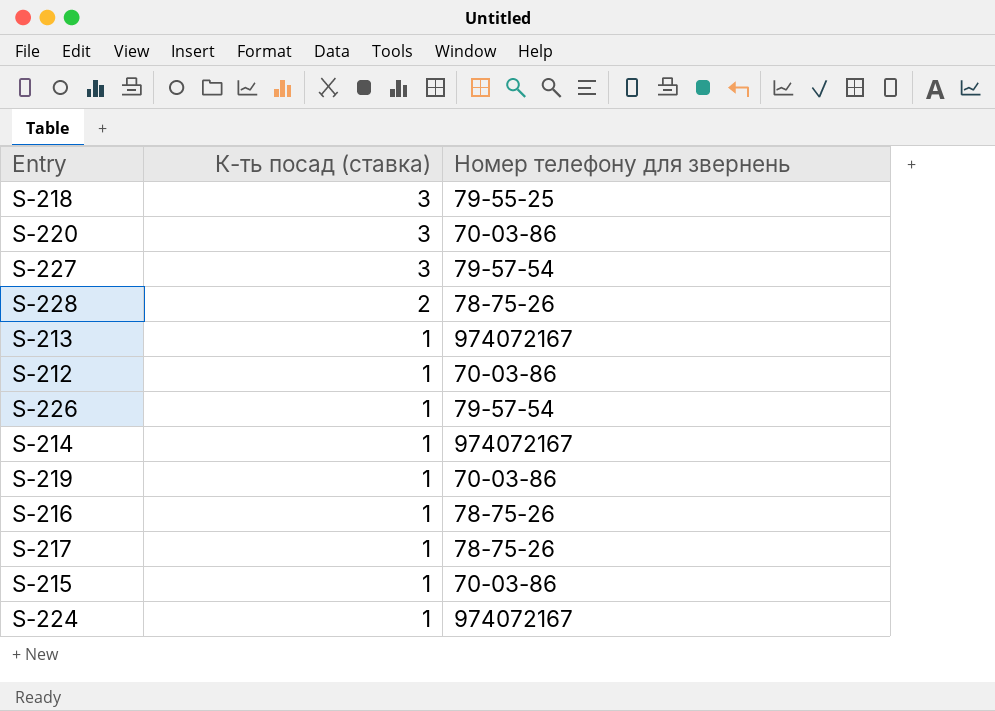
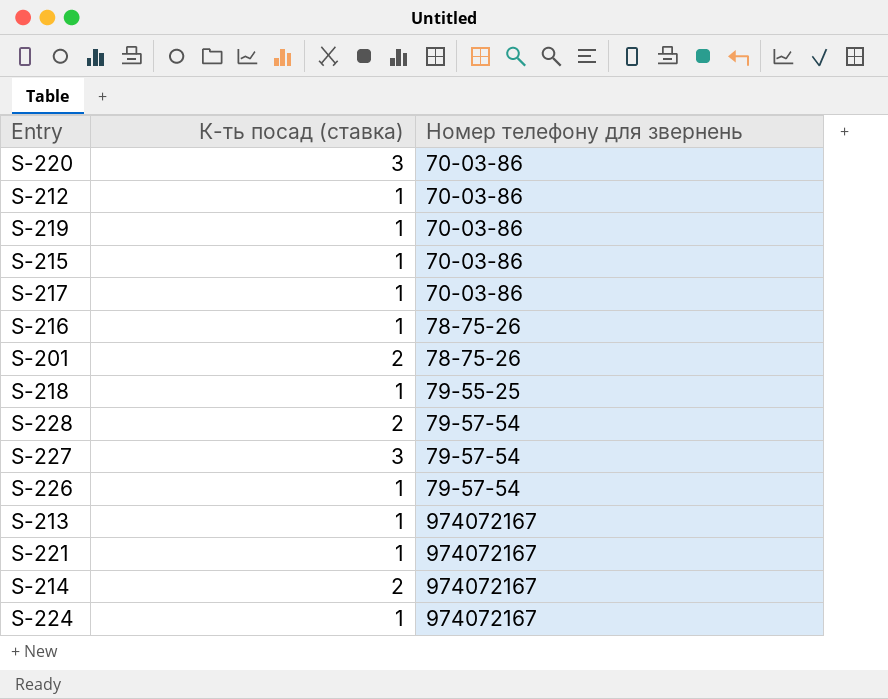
row order: К-ть посад (ставка) descending -> Номер телефону для звернень ascending
S-217 | Номер телефону для звернень: 78-75-26 -> 70-03-86
row S-201: none -> 2 | 78-75-26
S-218 | К-ть посад (ставка): 3 -> 1
S-228 | Номер телефону для звернень: 78-75-26 -> 79-57-54
row S-221: none -> 1 | 974072167
S-214 | К-ть посад (ставка): 1 -> 2

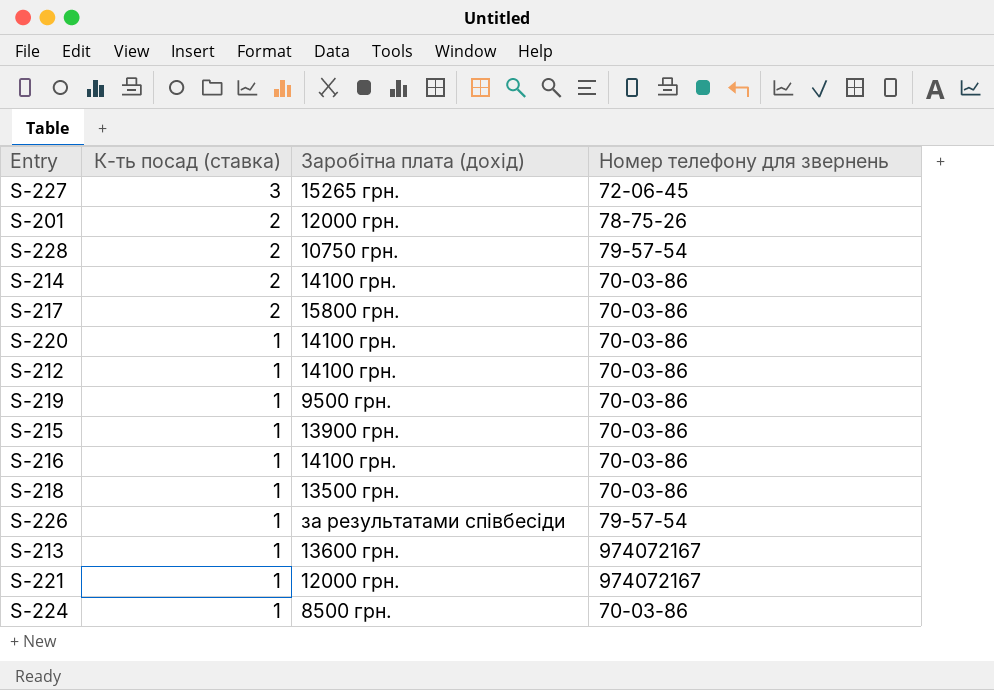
row order: Номер телефону для звернень ascending -> К-ть посад (ставка) descending
column Заробітна плата (дохід) | position: none -> 3
S-227 | Номер телефону для звернень: 79-57-54 -> 72-06-45
S-214 | Номер телефону для звернень: 974072167 -> 70-03-86
S-217 | К-ть посад (ставка): 1 -> 2
S-220 | К-ть посад (ставка): 3 -> 1
S-216 | Номер телефону для звернень: 78-75-26 -> 70-03-86
S-218 | Номер телефону для звернень: 79-55-25 -> 70-03-86
S-224 | Номер телефону для звернень: 974072167 -> 70-03-86

